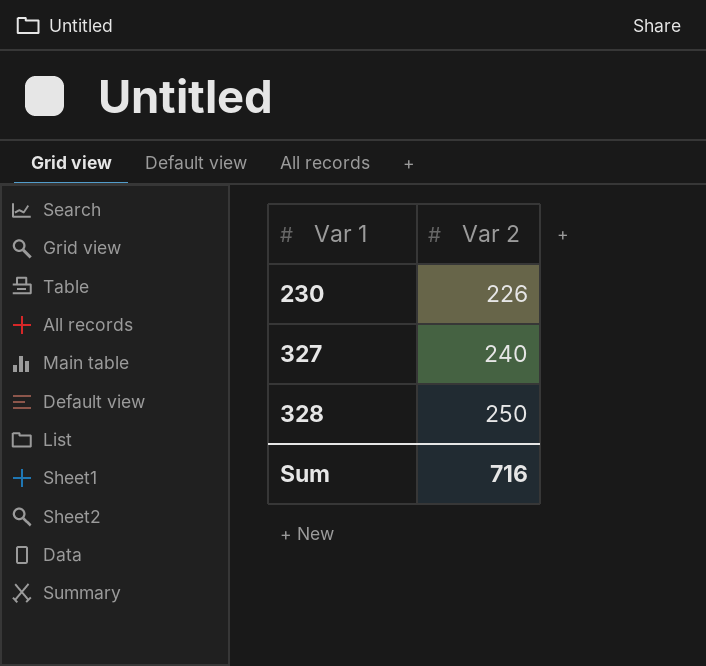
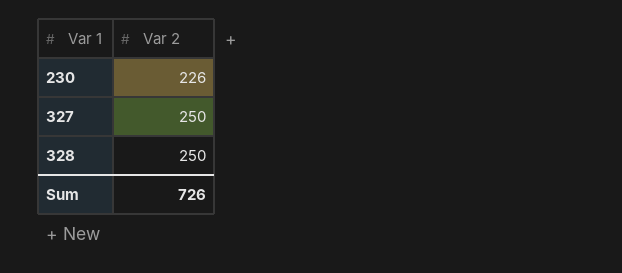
327 | Var 2: 240 -> 250
Sum | Var 2: 716 -> 726

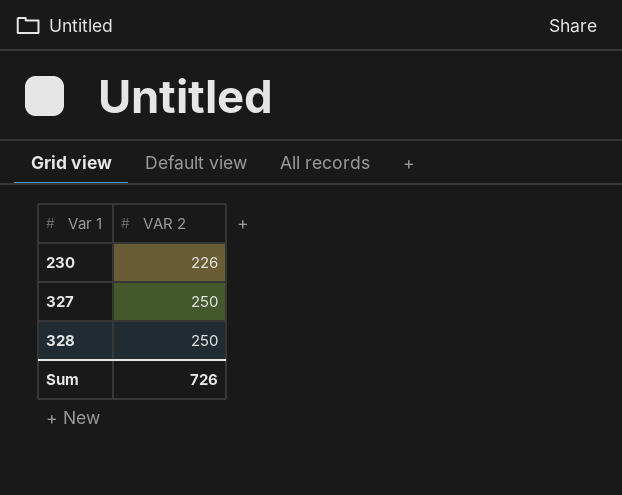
column name: Var 2 -> VAR 2

